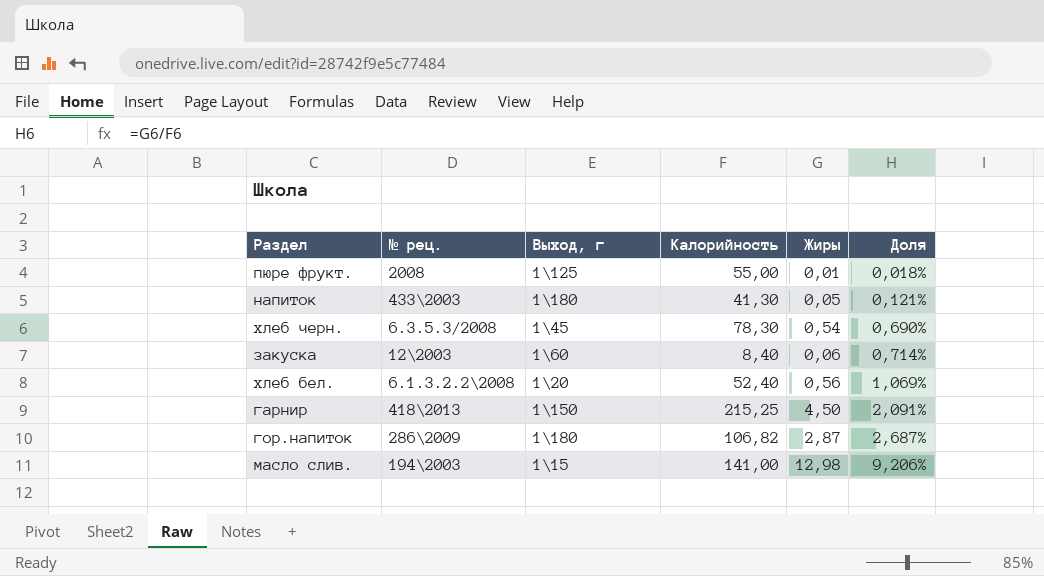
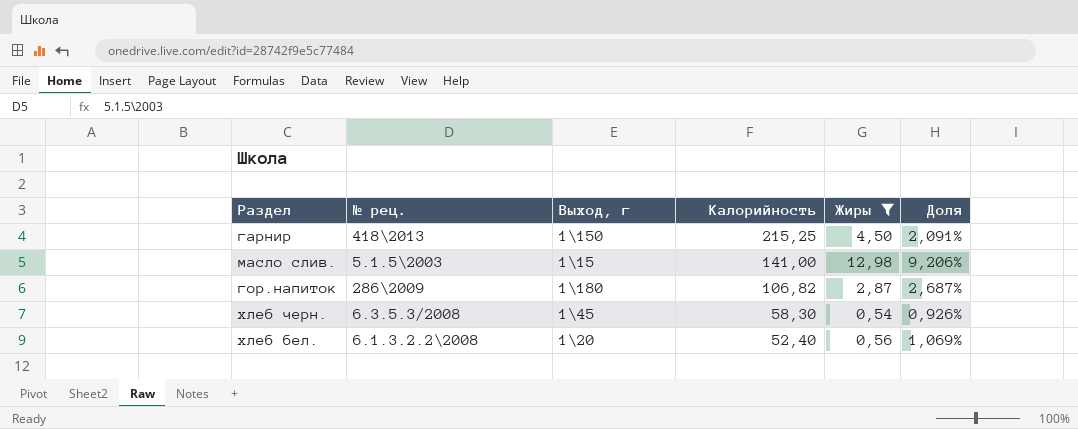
filter: none -> Жиры >= 0,54
row order: Доля ascending -> Калорийность descending
масло слив. | № рец.: 194\2003 -> 5.1.5\2003
хлеб черн. | Калорийность: 78,30 -> 58,30
хлеб черн. | Доля: 0,690% -> 0,926%

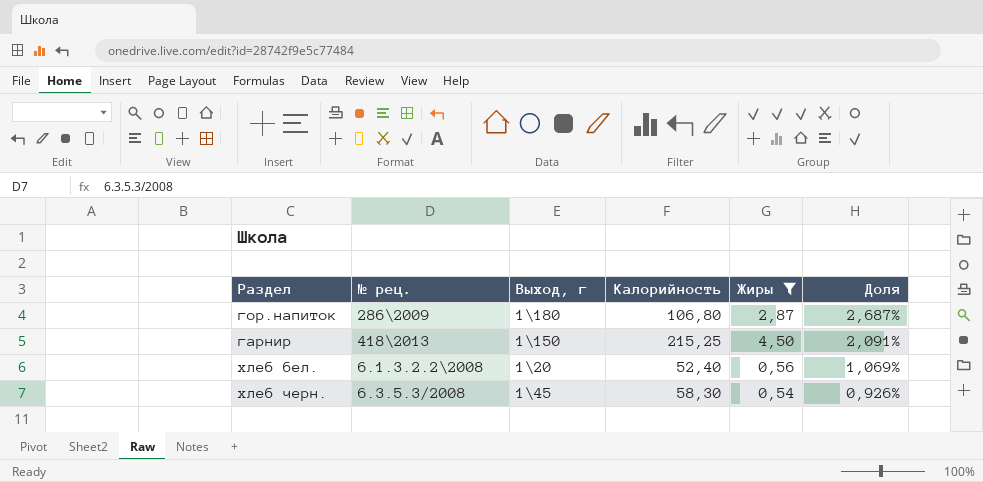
row order: Калорийность descending -> Доля descending
row масло слив.: 5.1.5\2003 | 1\15 | 141,00 | 12,98 | 9,206% -> none
гор.напиток | Калорийность: 106,82 -> 106,80

